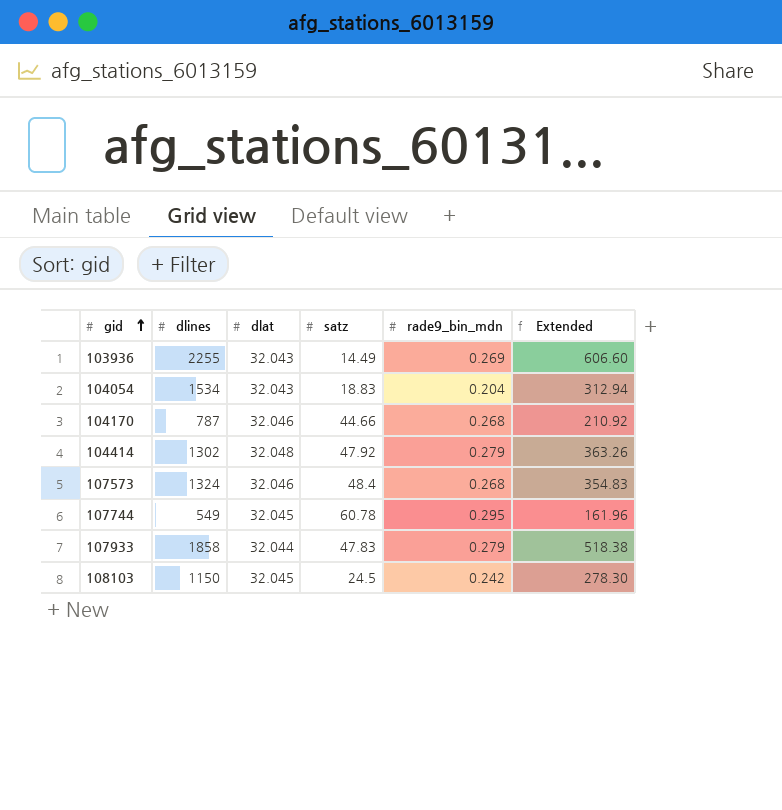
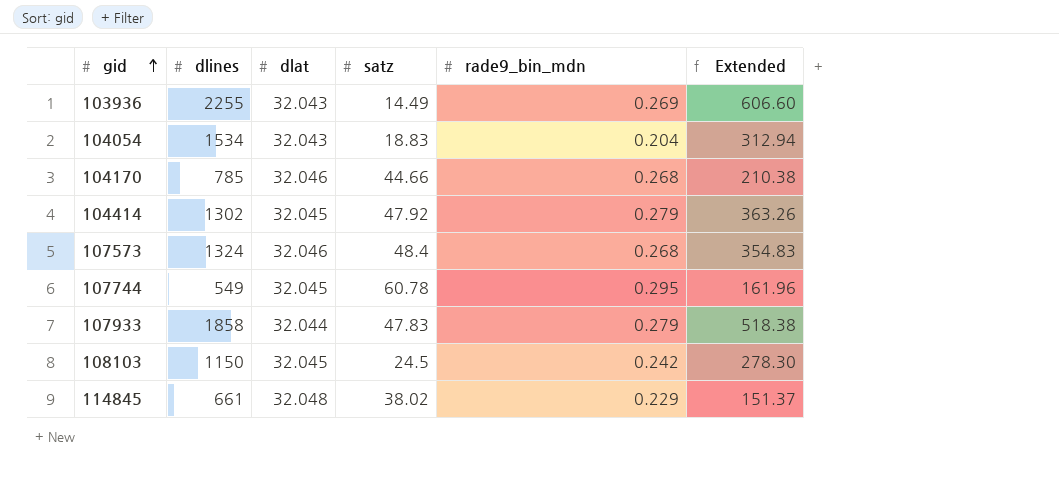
104170 | dlines: 787 -> 785
104170 | Extended: 210.92 -> 210.38
104414 | dlat: 32.048 -> 32.045
row 114845: none -> 661 | 32.048 | 38.02 | 0.229 | 151.37

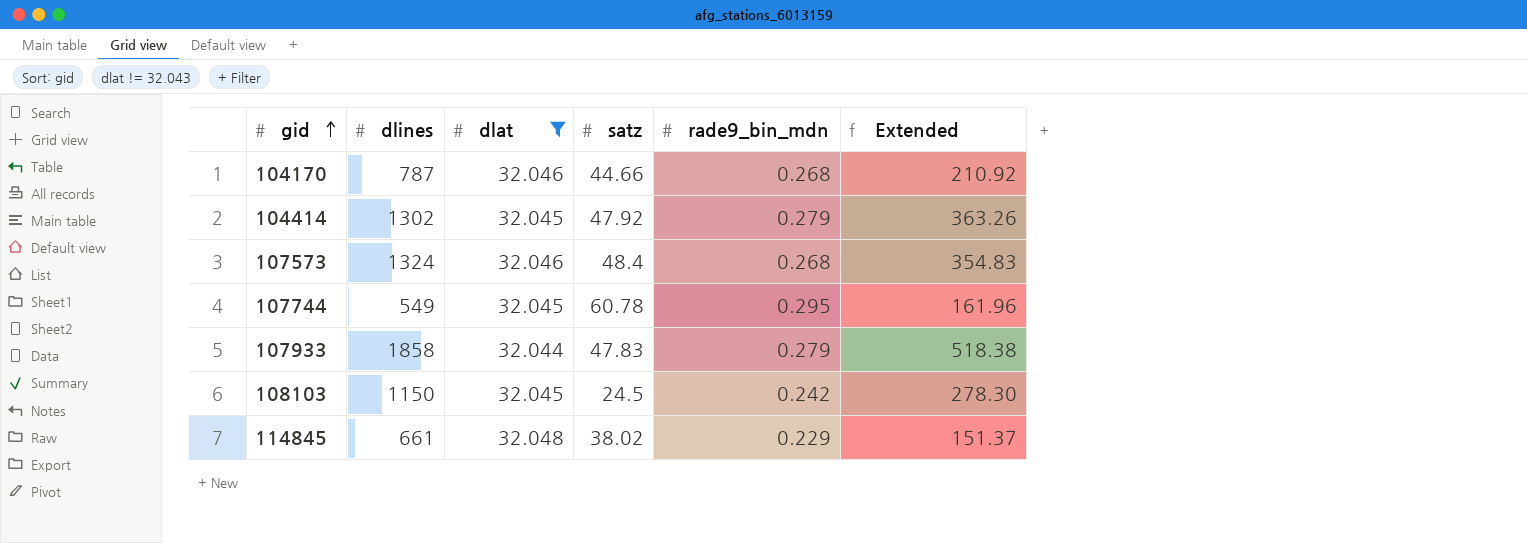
filter: none -> dlat != 32.043
104170 | dlines: 785 -> 787
104170 | Extended: 210.38 -> 210.92

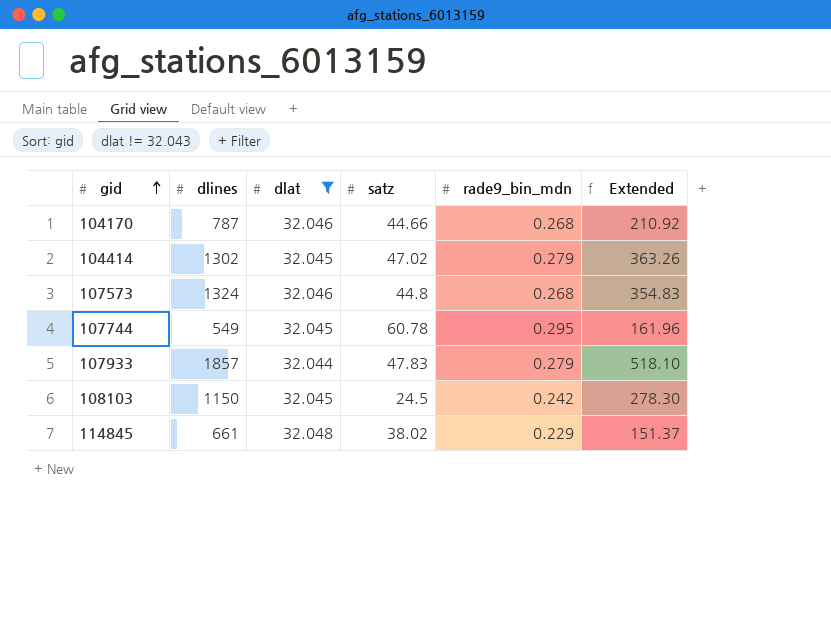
104414 | satz: 47.92 -> 47.02
107573 | satz: 48.4 -> 44.8
107933 | dlines: 1858 -> 1857
107933 | Extended: 518.38 -> 518.10

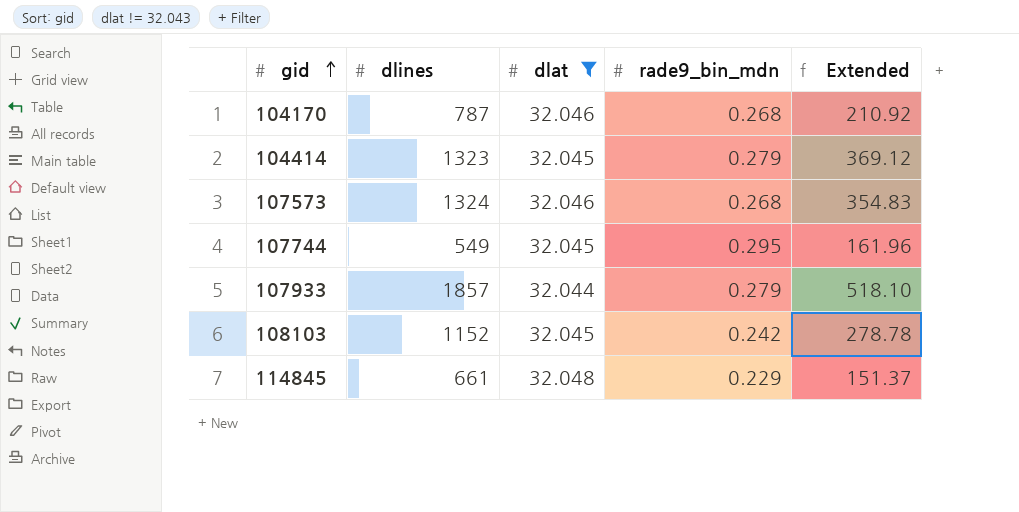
column satz | position: 4 -> none
104414 | dlines: 1302 -> 1323
104414 | Extended: 363.26 -> 369.12
108103 | dlines: 1150 -> 1152
108103 | Extended: 278.30 -> 278.78

